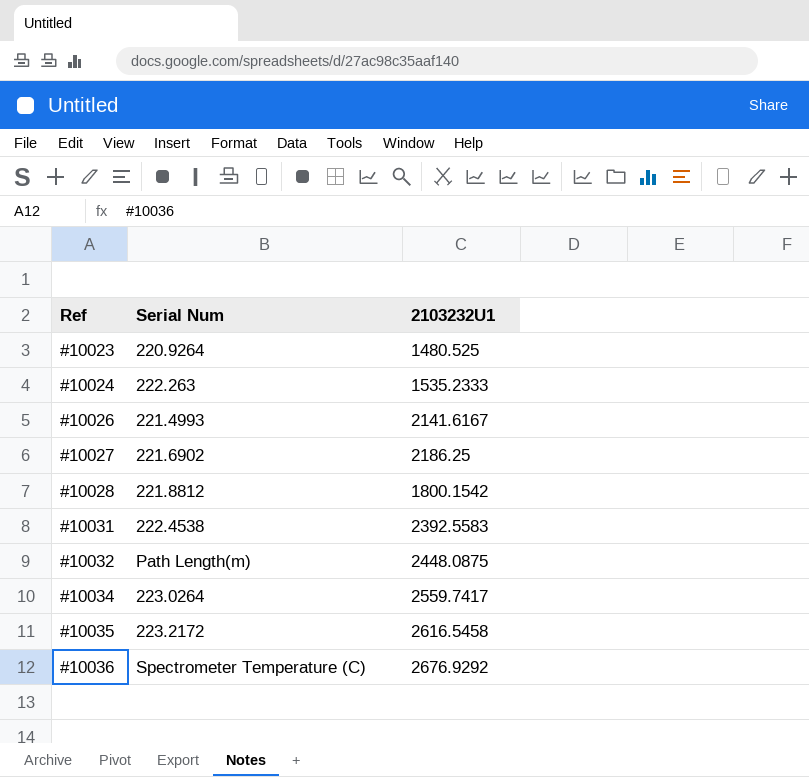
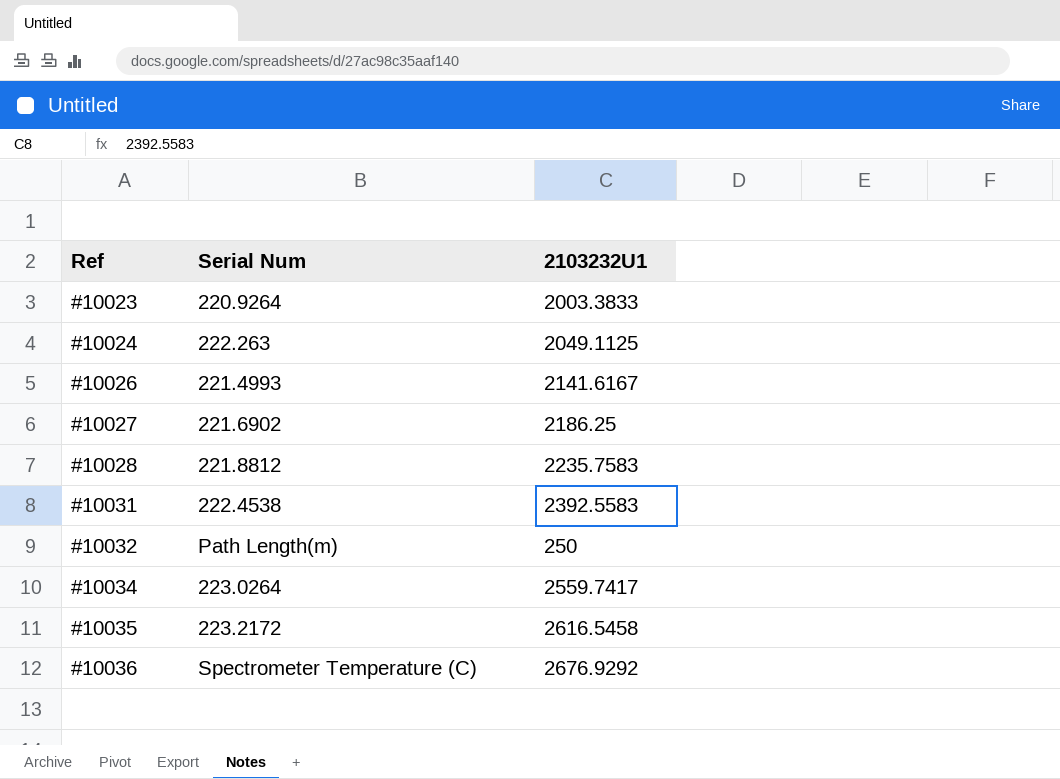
#10023 | 2103232U1: 1480.525 -> 2003.3833
#10024 | 2103232U1: 1535.2333 -> 2049.1125
#10028 | 2103232U1: 1800.1542 -> 2235.7583
#10032 | 2103232U1: 2448.0875 -> 250

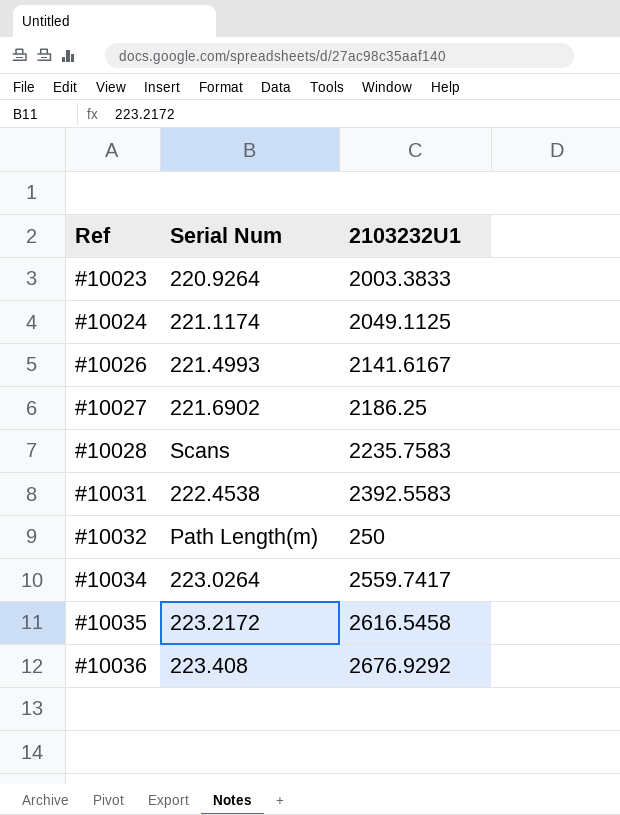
#10024 | Serial Num: 222.263 -> 221.1174
#10028 | Serial Num: 221.8812 -> Scans
#10036 | Serial Num: Spectrometer Temperature (C) -> 223.408

